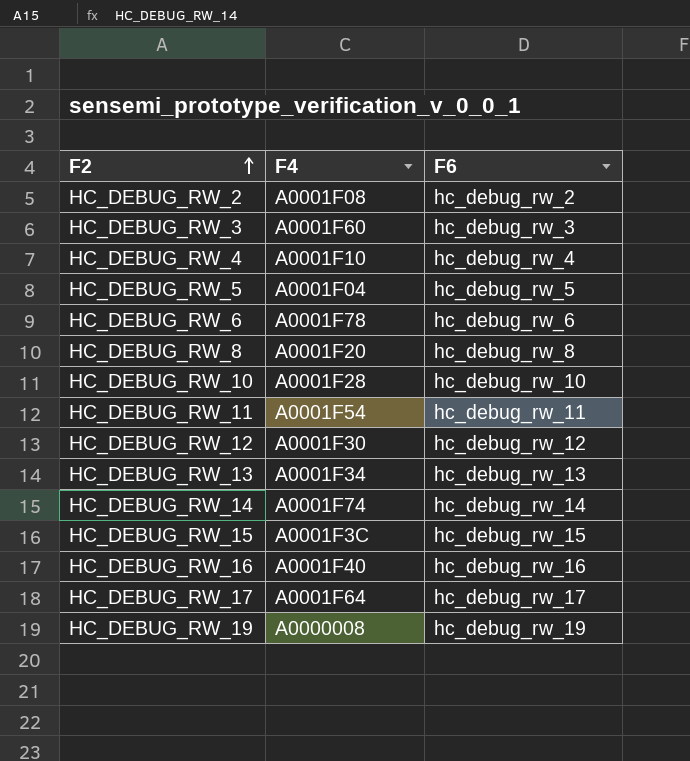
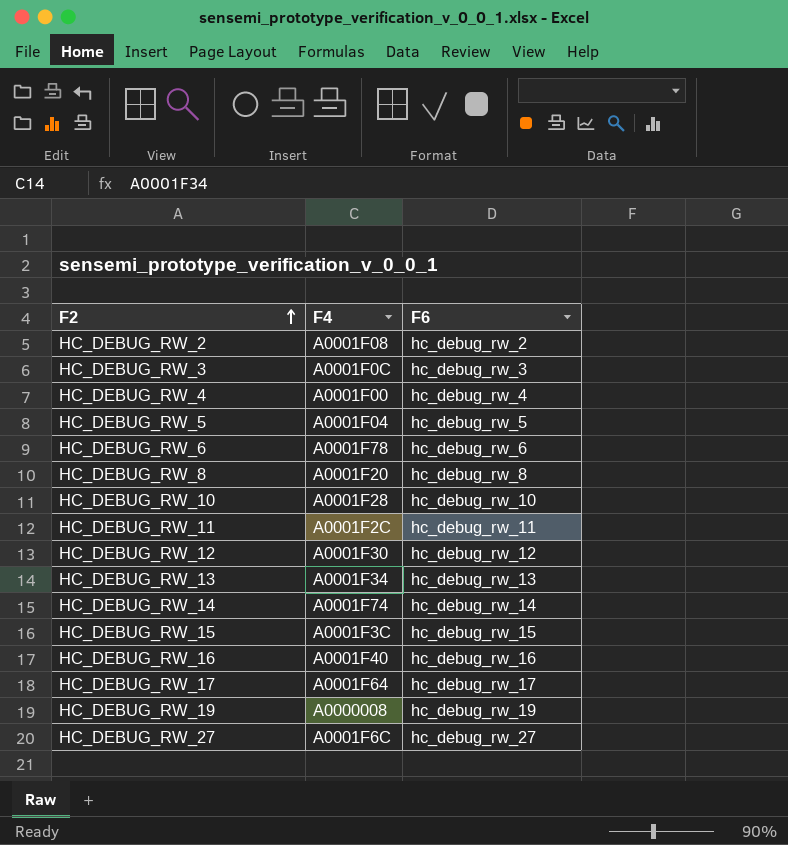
HC_DEBUG_RW_3 | F4: A0001F60 -> A0001F0C
HC_DEBUG_RW_4 | F4: A0001F10 -> A0001F00
HC_DEBUG_RW_11 | F4: A0001F54 -> A0001F2C
row HC_DEBUG_RW_27: none -> A0001F6C | hc_debug_rw_27

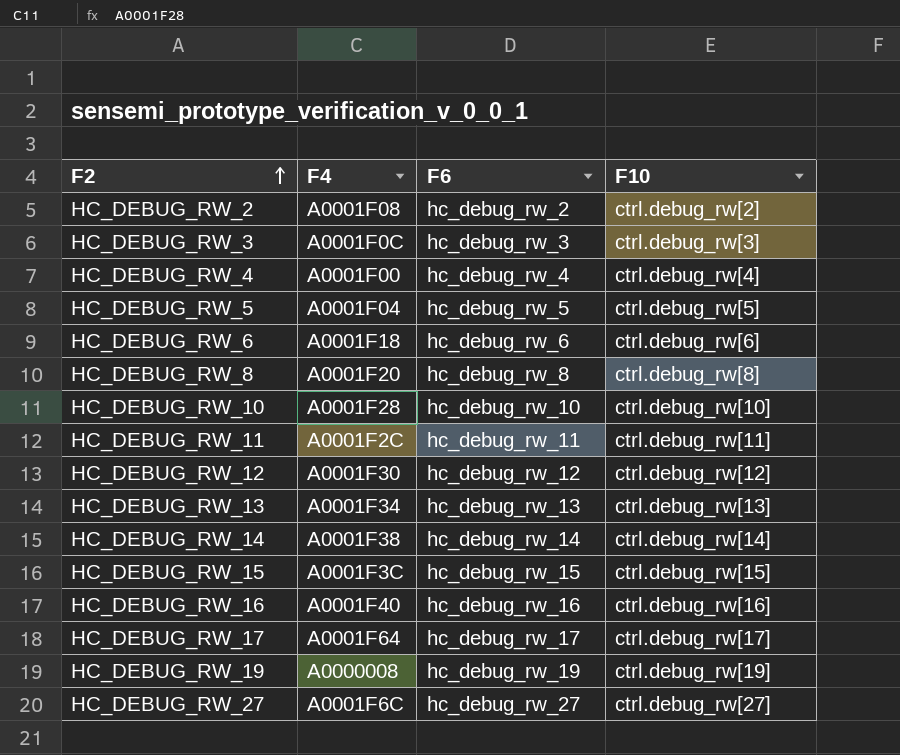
column F10 | position: none -> 4
HC_DEBUG_RW_6 | F4: A0001F78 -> A0001F18
HC_DEBUG_RW_14 | F4: A0001F74 -> A0001F38

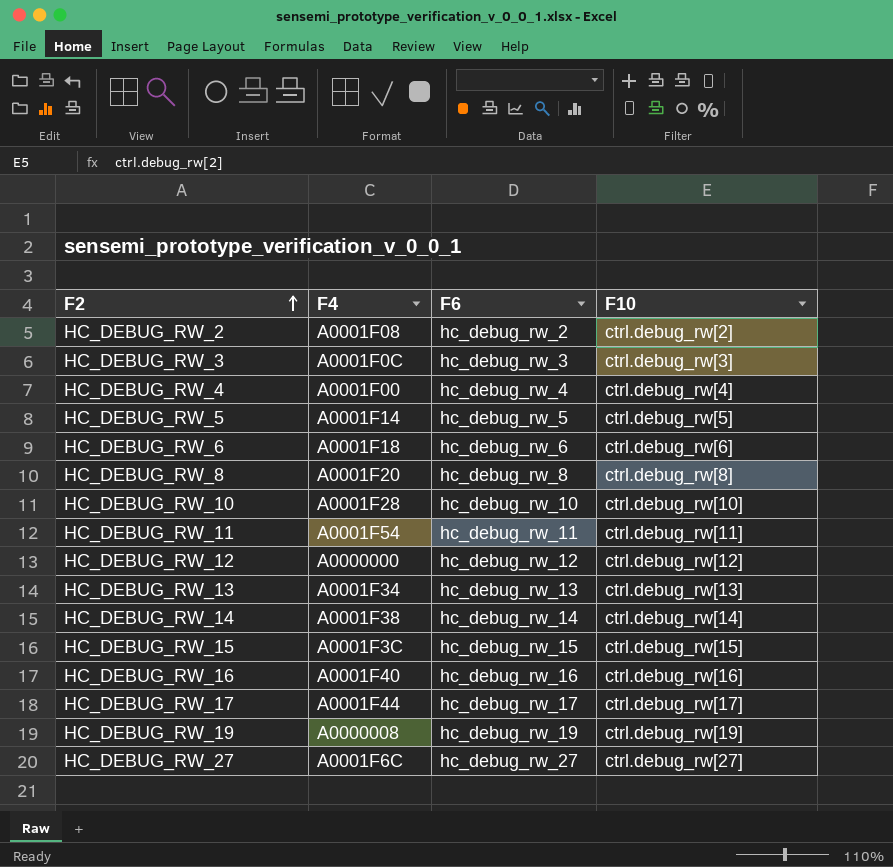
HC_DEBUG_RW_5 | F4: A0001F04 -> A0001F14
HC_DEBUG_RW_11 | F4: A0001F2C -> A0001F54
HC_DEBUG_RW_12 | F4: A0001F30 -> A0000000
HC_DEBUG_RW_17 | F4: A0001F64 -> A0001F44

